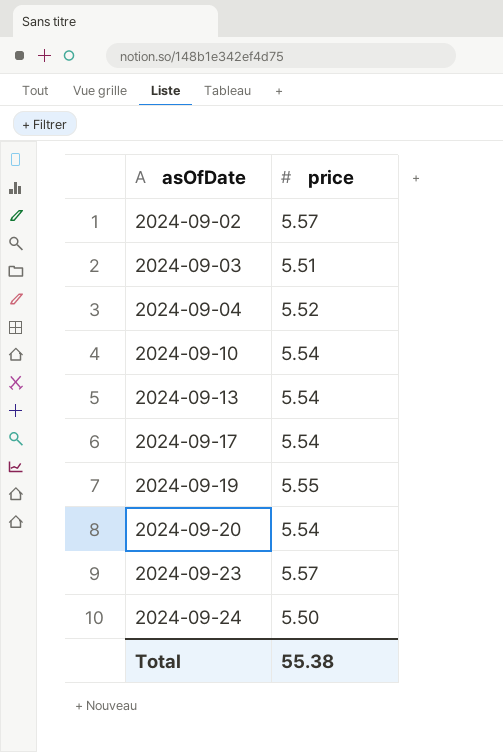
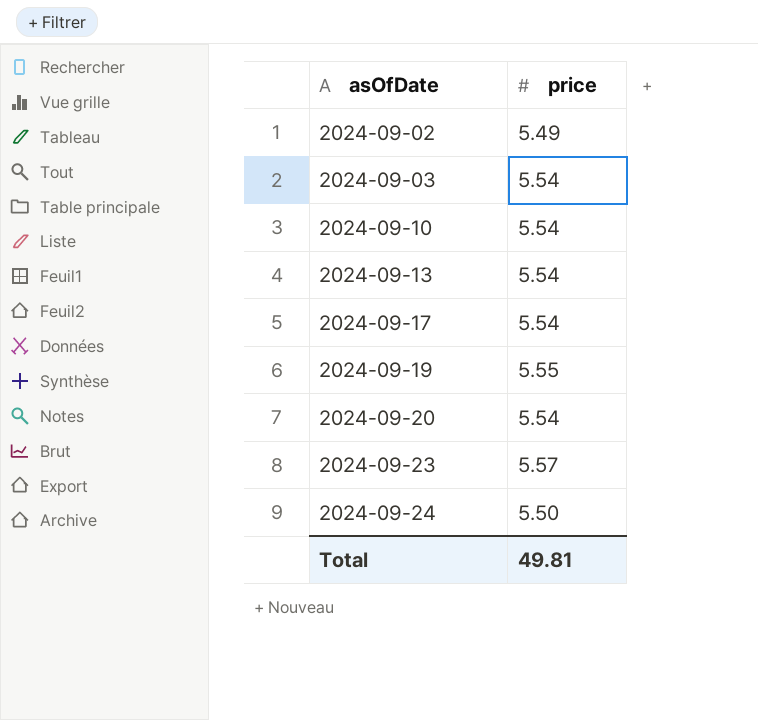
row 2024-09-04: 5.52 -> none
2024-09-02 | price: 5.57 -> 5.49
2024-09-03 | price: 5.51 -> 5.54
Total | price: 55.38 -> 49.81

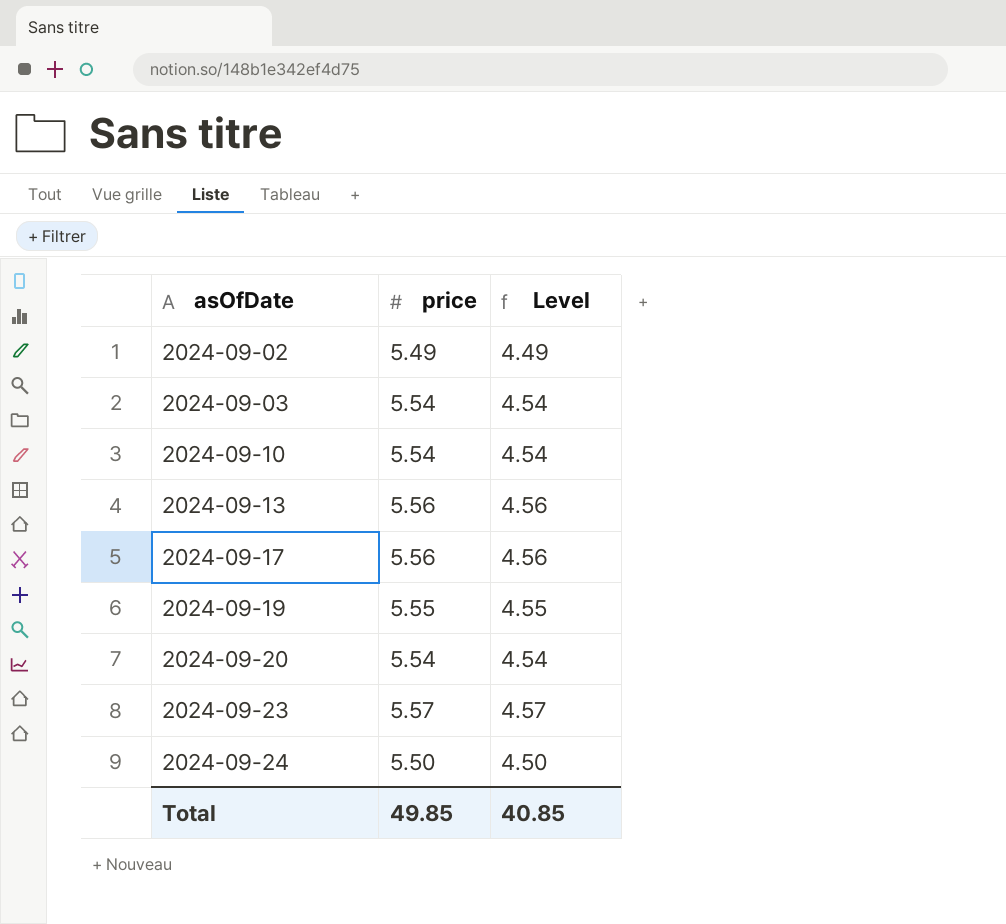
column Level | formula: none -> [price] - 1
2024-09-13 | price: 5.54 -> 5.56
2024-09-17 | price: 5.54 -> 5.56
Total | price: 49.81 -> 49.85

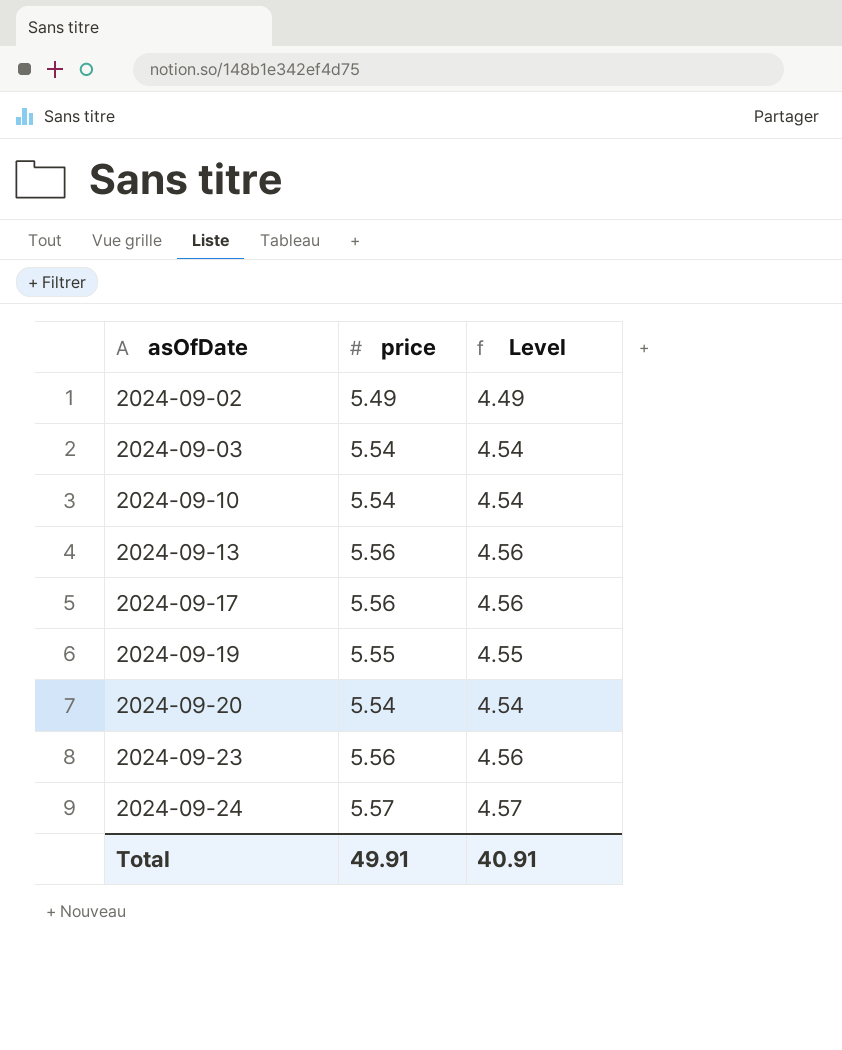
2024-09-23 | price: 5.57 -> 5.56
2024-09-23 | Level: 4.57 -> 4.56
2024-09-24 | price: 5.50 -> 5.57
2024-09-24 | Level: 4.50 -> 4.57
Total | price: 49.85 -> 49.91
Total | Level: 40.85 -> 40.91

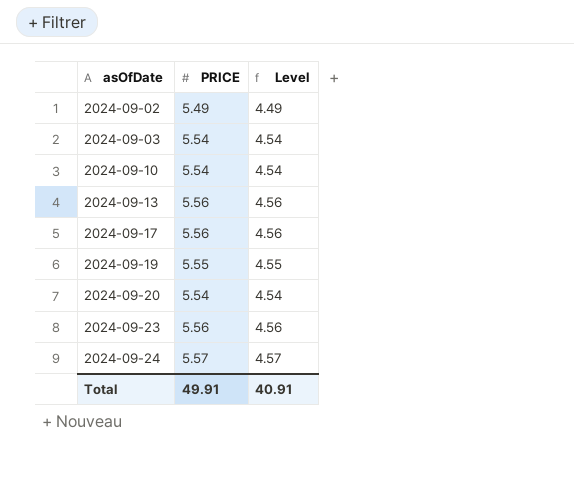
column name: price -> PRICE

